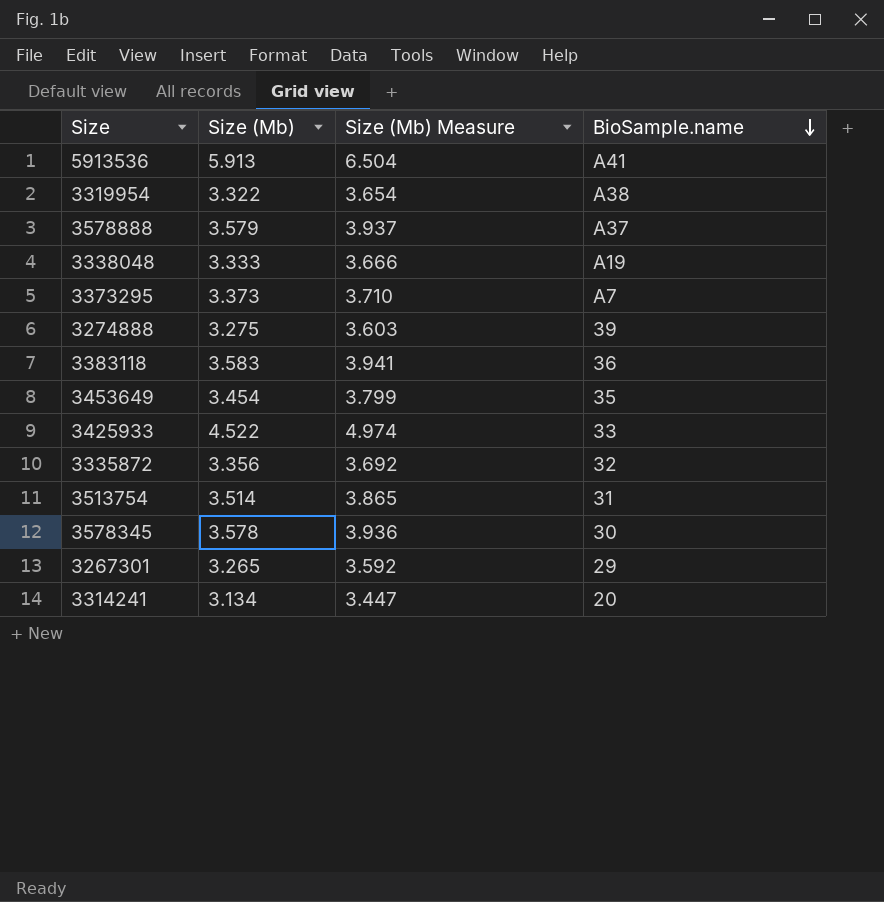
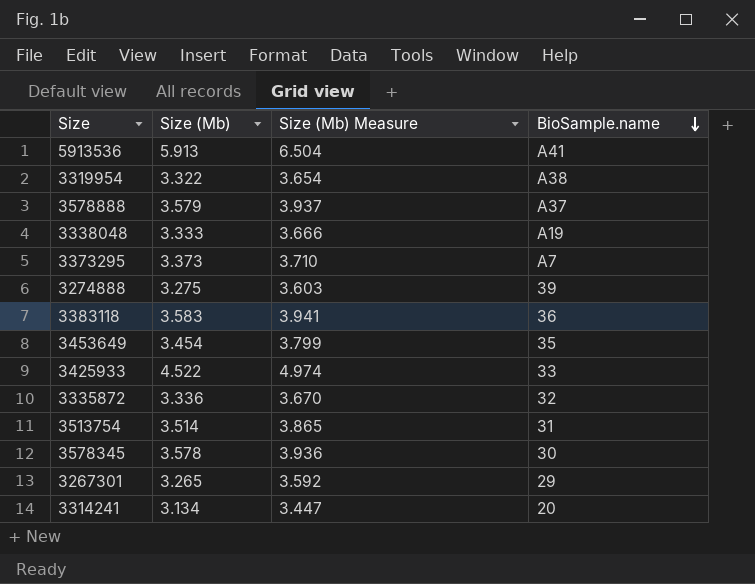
3335872 | Size (Mb): 3.356 -> 3.336
3335872 | Size (Mb) Measure: 3.692 -> 3.670

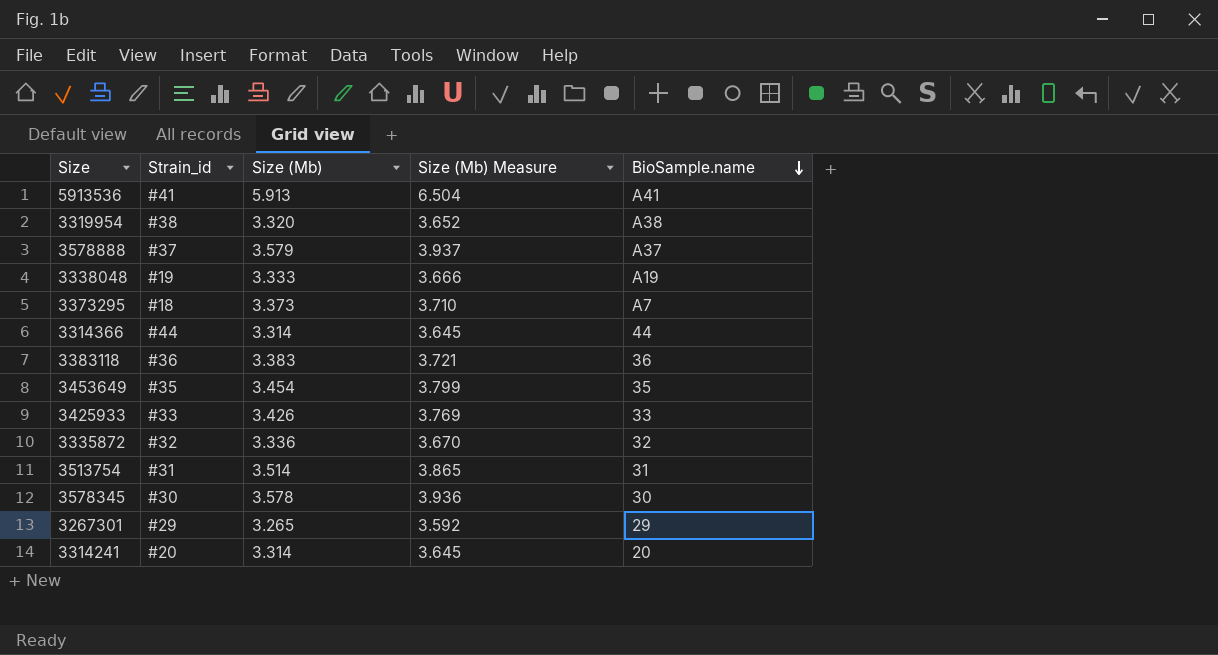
column Strain_id | position: none -> 2
row 3274888: 3.275 | 3.603 | 39 -> none
3319954 | Size (Mb): 3.322 -> 3.320
3319954 | Size (Mb) Measure: 3.654 -> 3.652
row 3314366: none -> #44 | 3.314 | 3.645 | 44
3383118 | Size (Mb): 3.583 -> 3.383
3383118 | Size (Mb) Measure: 3.941 -> 3.721
3425933 | Size (Mb): 4.522 -> 3.426
3425933 | Size (Mb) Measure: 4.974 -> 3.769
3314241 | Size (Mb): 3.134 -> 3.314
3314241 | Size (Mb) Measure: 3.447 -> 3.645

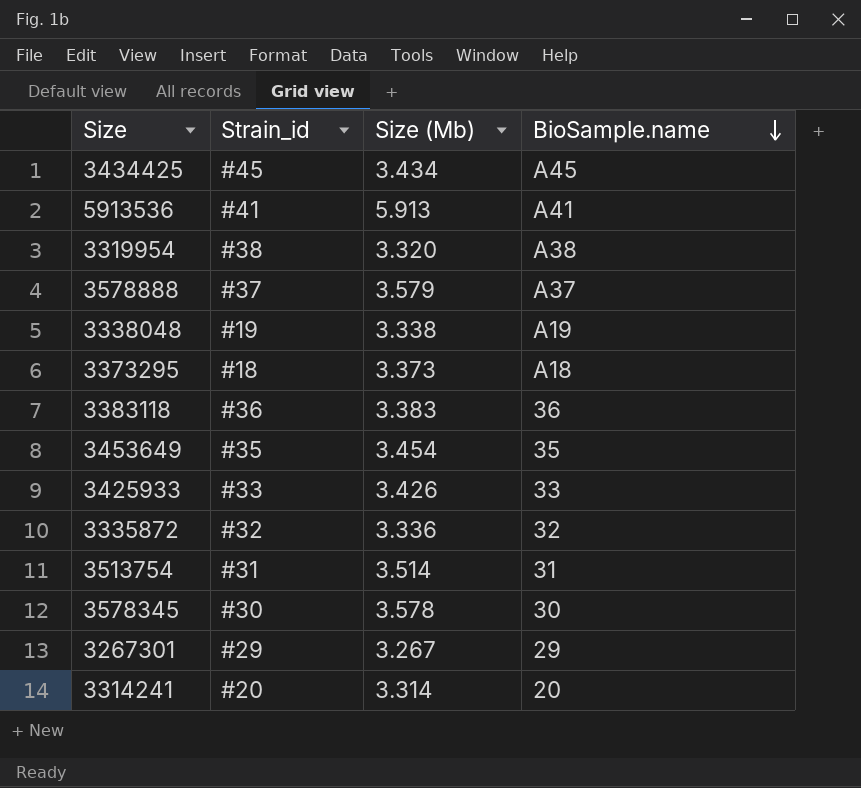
column Size (Mb) Measure | formula: [Size (Mb)] * 1.1 -> none
row 3314366: #44 | 3.314 | 3.645 | 44 -> none
row 3434425: none -> #45 | 3.434 | A45
3338048 | Size (Mb): 3.333 -> 3.338
3373295 | BioSample.name: A7 -> A18
3267301 | Size (Mb): 3.265 -> 3.267

